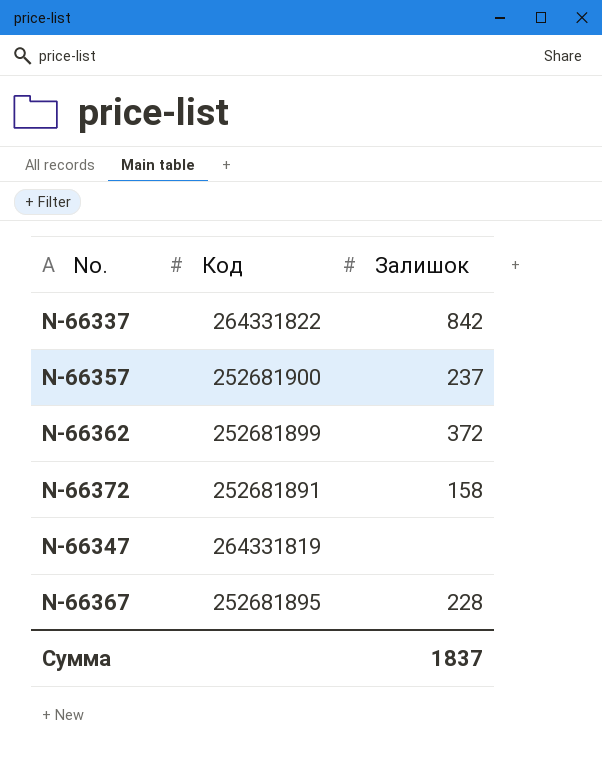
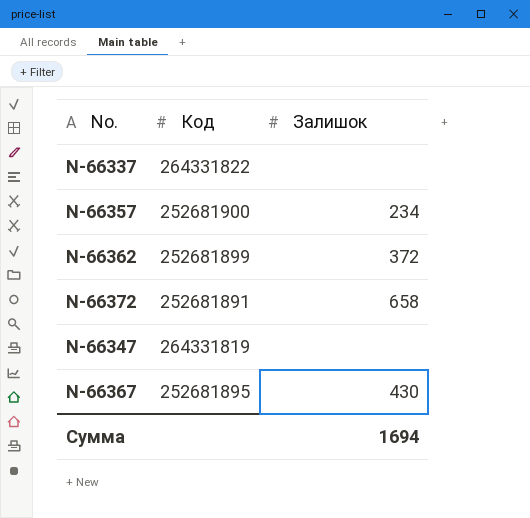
N-66337 | Залишок: 842 -> none
N-66357 | Залишок: 237 -> 234
N-66372 | Залишок: 158 -> 658
N-66367 | Залишок: 228 -> 430
Сумма | Залишок: 1837 -> 1694

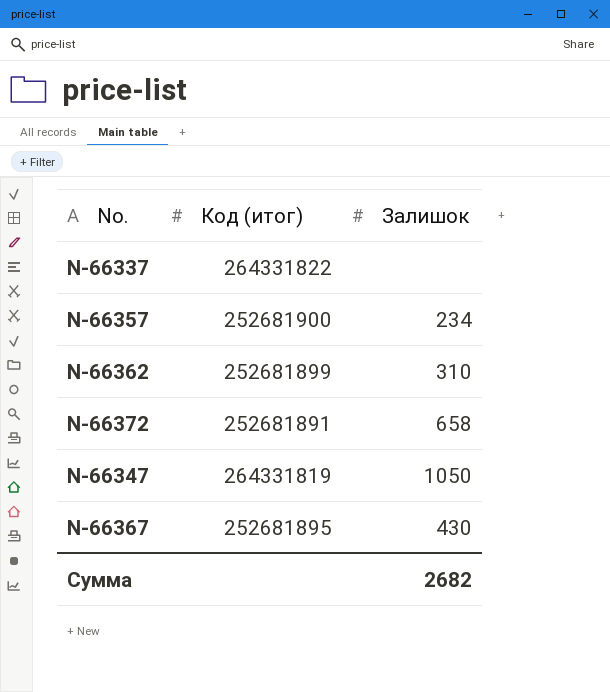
column name: Код -> Код (итог)
N-66362 | Залишок: 372 -> 310
N-66347 | Залишок: none -> 1050
Сумма | Залишок: 1694 -> 2682

